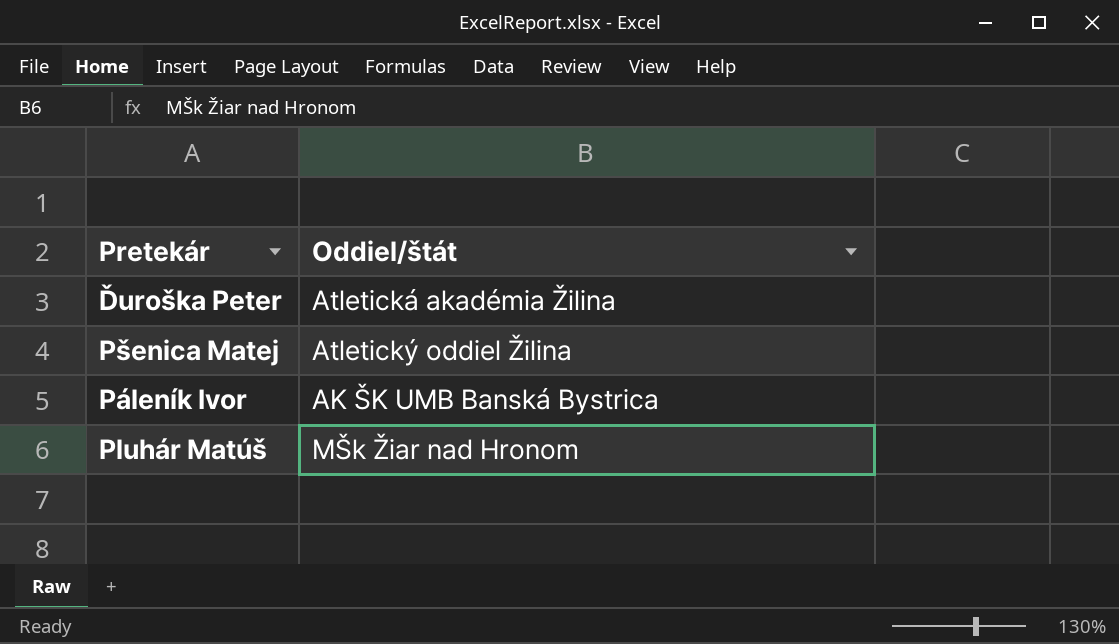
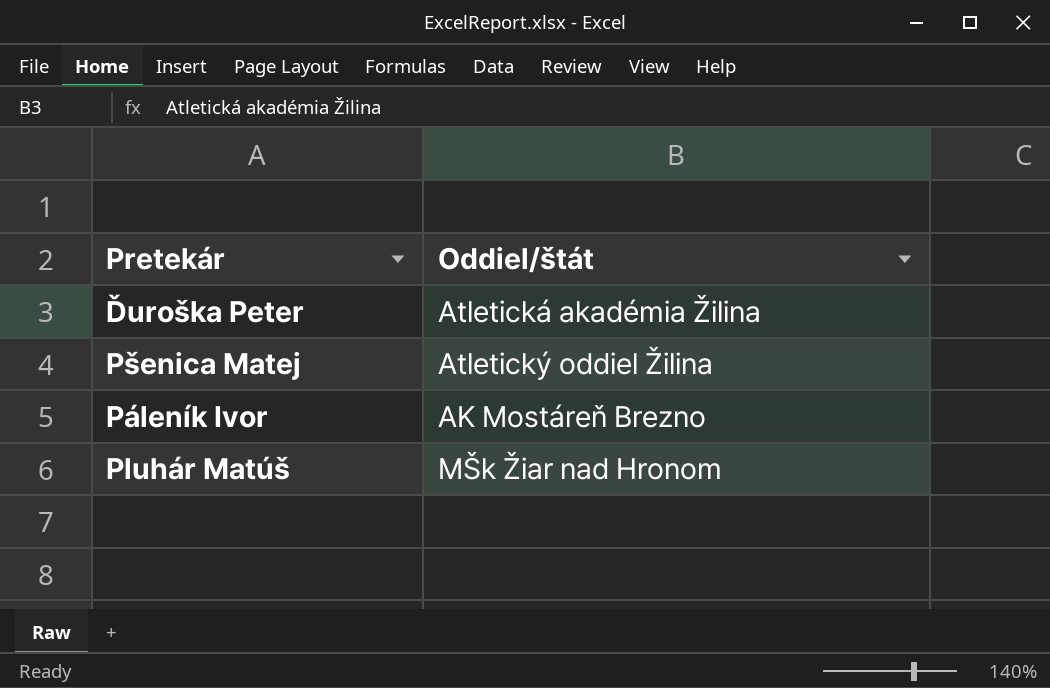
Páleník Ivor | Oddiel/štát: AK ŠK UMB Banská Bystrica -> AK Mostáreň Brezno

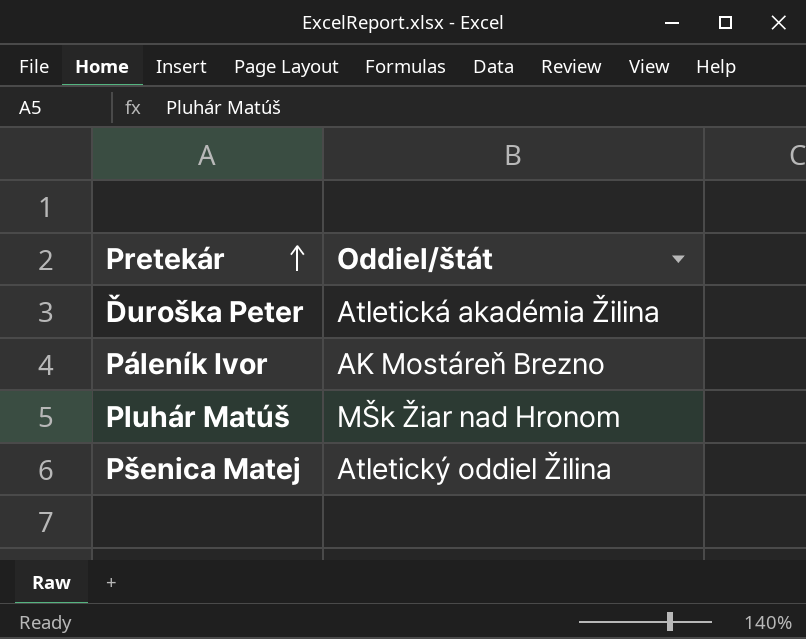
row order: none -> Pretekár ascending

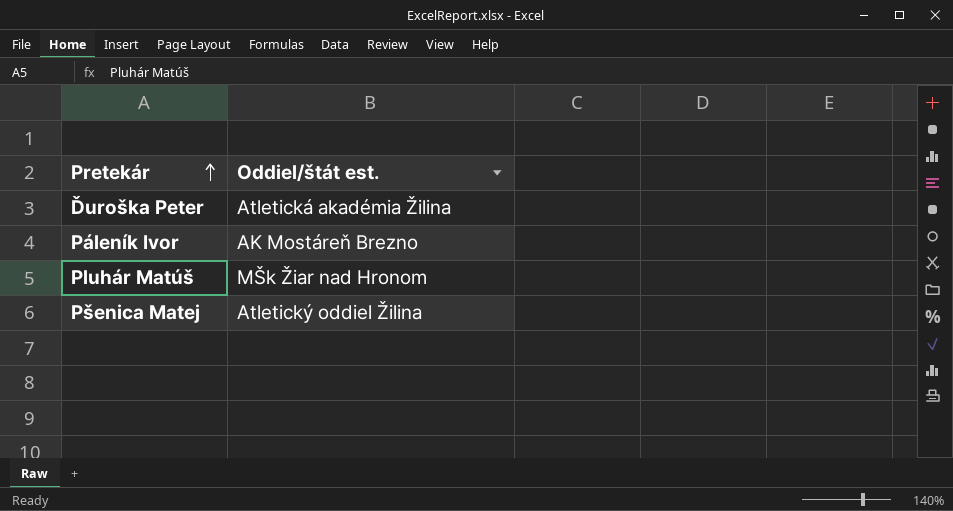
column name: Oddiel/štát -> Oddiel/štát est.

